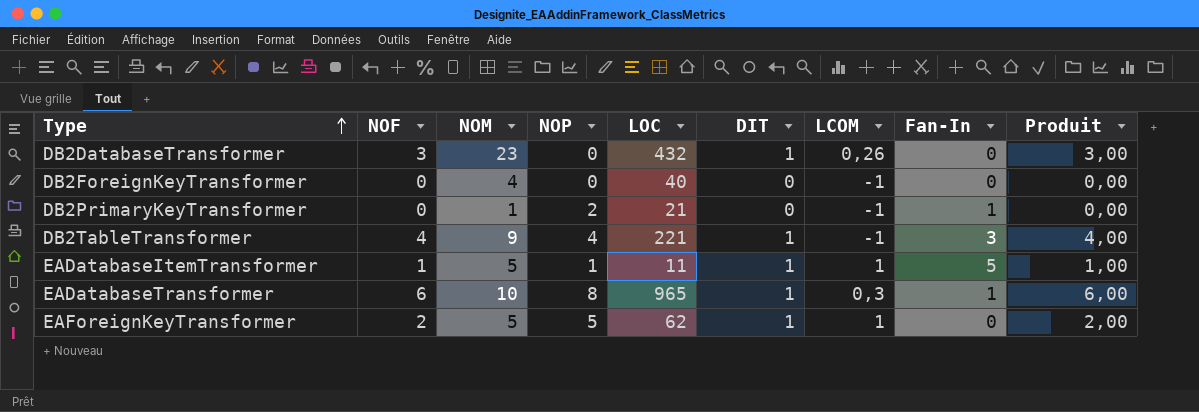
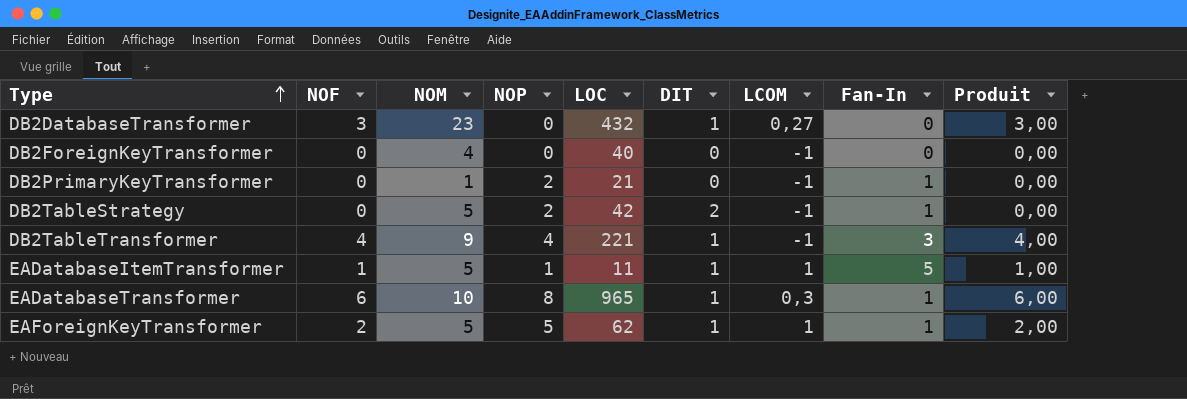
DB2DatabaseTransformer | LCOM: 0,26 -> 0,27
row DB2TableStrategy: none -> 0 | 5 | 2 | 42 | 2 | -1 | 1 | 0,00
EAForeignKeyTransformer | Fan-In: 0 -> 1

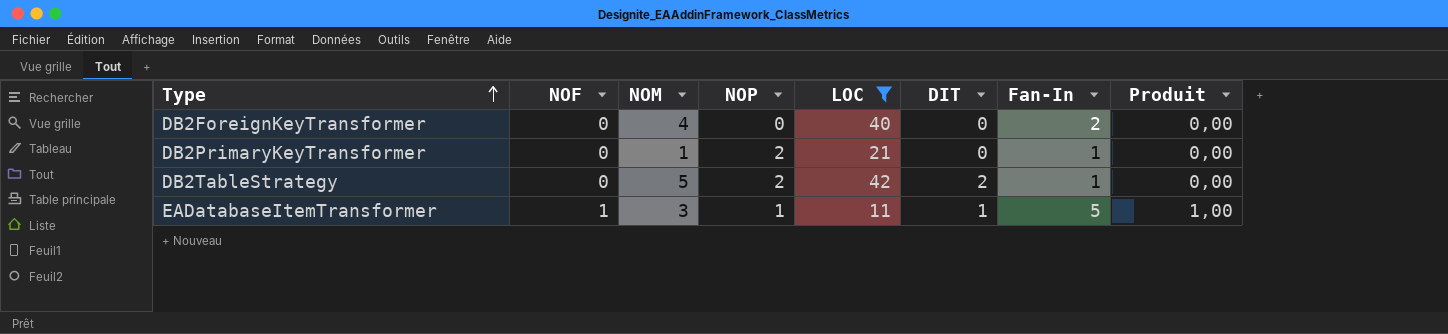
filter: none -> LOC <= 42
column LCOM | position: 7 -> none
DB2ForeignKeyTransformer | Fan-In: 0 -> 2
EADatabaseItemTransformer | NOM: 5 -> 3

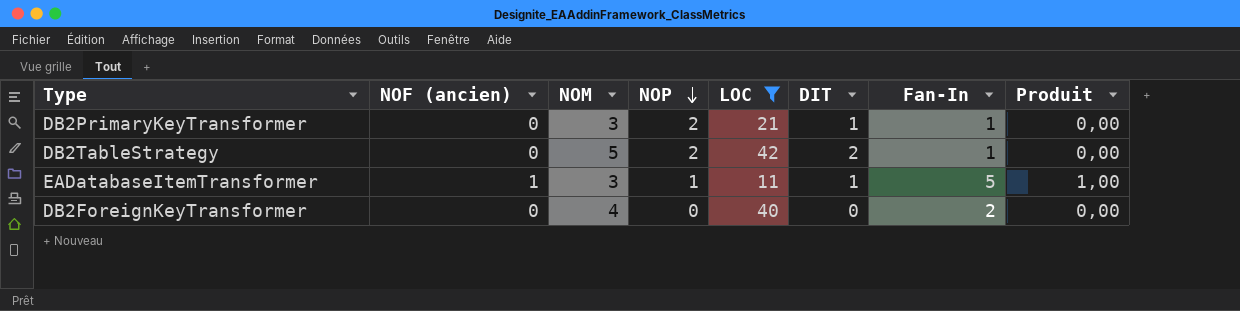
row order: Type ascending -> NOP descending
column name: NOF -> NOF (ancien)
DB2PrimaryKeyTransformer | NOM: 1 -> 3
DB2PrimaryKeyTransformer | DIT: 0 -> 1

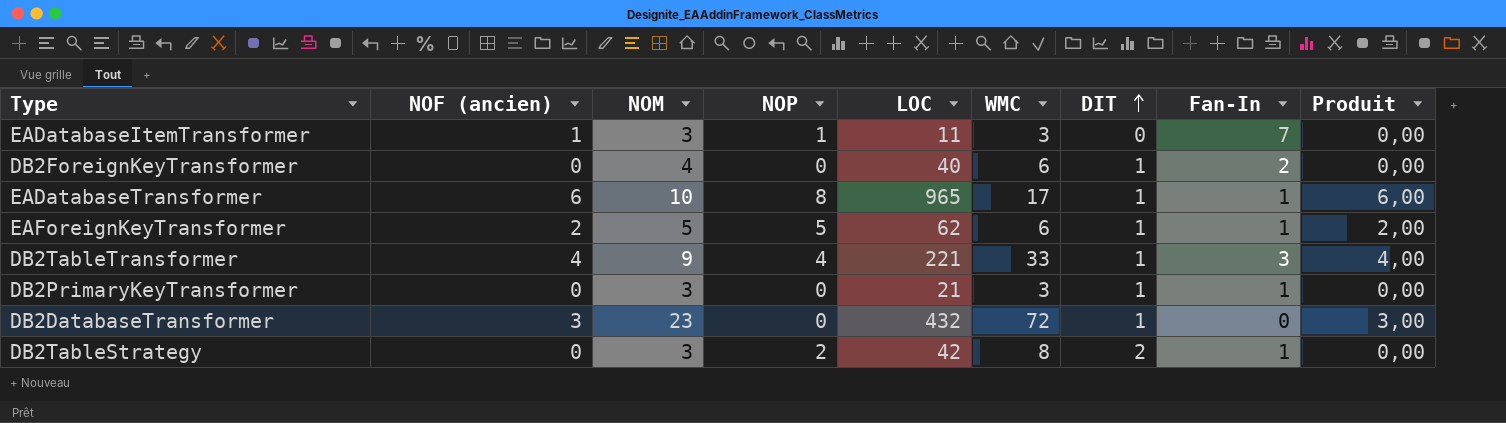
filter: LOC <= 42 -> none
row order: NOP descending -> DIT ascending
column WMC | position: none -> 6
EADatabaseItemTransformer | DIT: 1 -> 0
EADatabaseItemTransformer | Fan-In: 5 -> 7
EADatabaseItemTransformer | Produit: 1,00 -> 0,00
DB2ForeignKeyTransformer | DIT: 0 -> 1
DB2PrimaryKeyTransformer | NOP: 2 -> 0
DB2TableStrategy | NOM: 5 -> 3

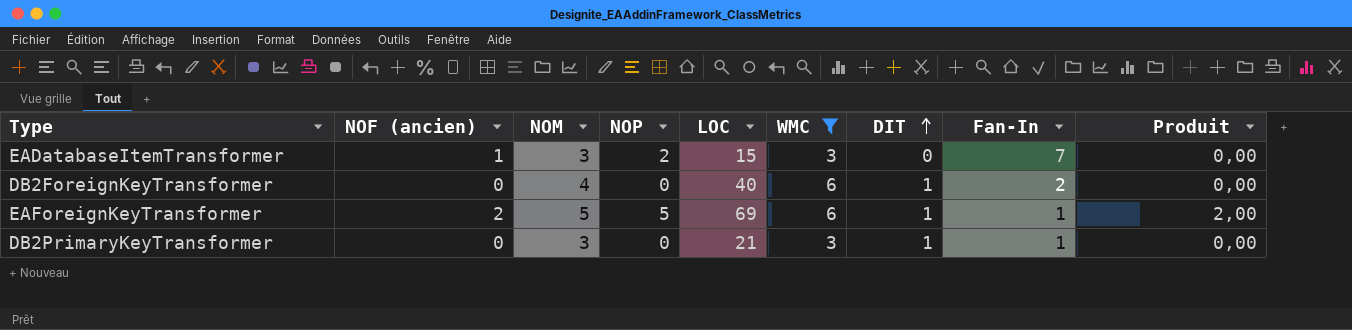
filter: none -> WMC <= 6
EADatabaseItemTransformer | NOP: 1 -> 2
EADatabaseItemTransformer | LOC: 11 -> 15
EAForeignKeyTransformer | LOC: 62 -> 69

